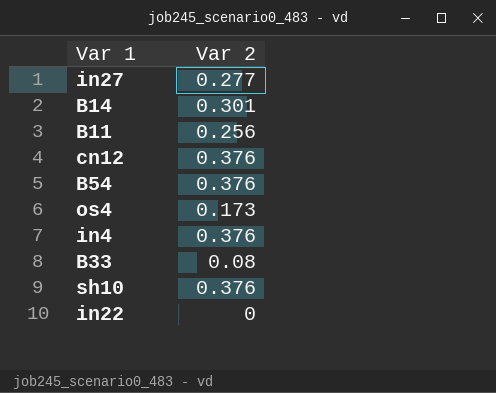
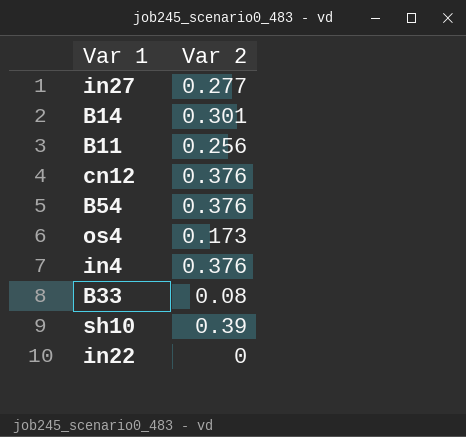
sh10 | Var 2: 0.376 -> 0.39

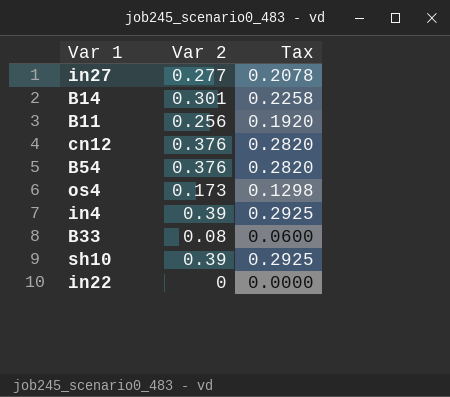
column Tax | formula: none -> [Var 2] * 0.75
in4 | Var 2: 0.376 -> 0.39

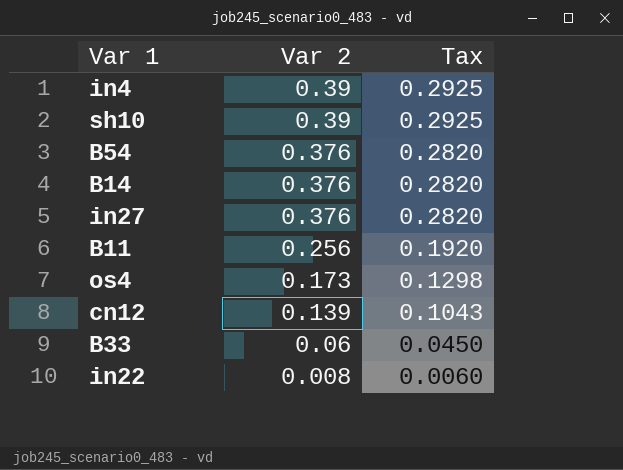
row order: none -> Var 2 descending
B14 | Var 2: 0.301 -> 0.376
B14 | Tax: 0.2258 -> 0.2820
in27 | Var 2: 0.277 -> 0.376
in27 | Tax: 0.2078 -> 0.2820
cn12 | Var 2: 0.376 -> 0.139
cn12 | Tax: 0.2820 -> 0.1043
B33 | Var 2: 0.08 -> 0.06
B33 | Tax: 0.0600 -> 0.0450
in22 | Var 2: 0 -> 0.008
in22 | Tax: 0.0000 -> 0.0060

